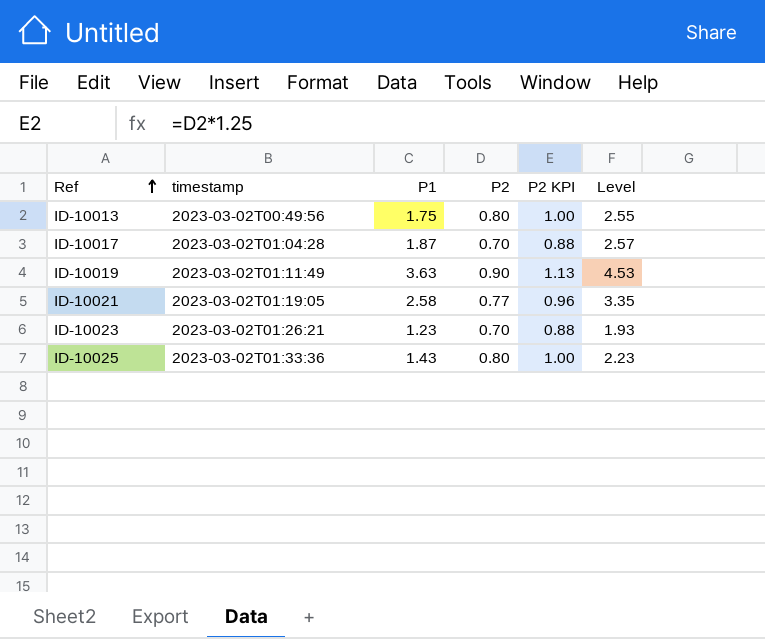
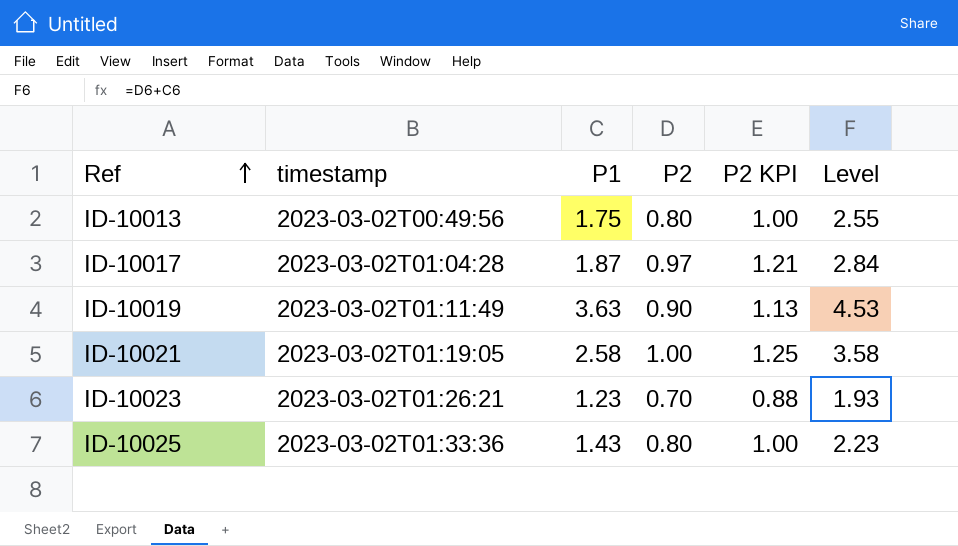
ID-10017 | P2: 0.70 -> 0.97
ID-10017 | P2 KPI: 0.88 -> 1.21
ID-10017 | Level: 2.57 -> 2.84
ID-10021 | P2: 0.77 -> 1.00
ID-10021 | P2 KPI: 0.96 -> 1.25
ID-10021 | Level: 3.35 -> 3.58

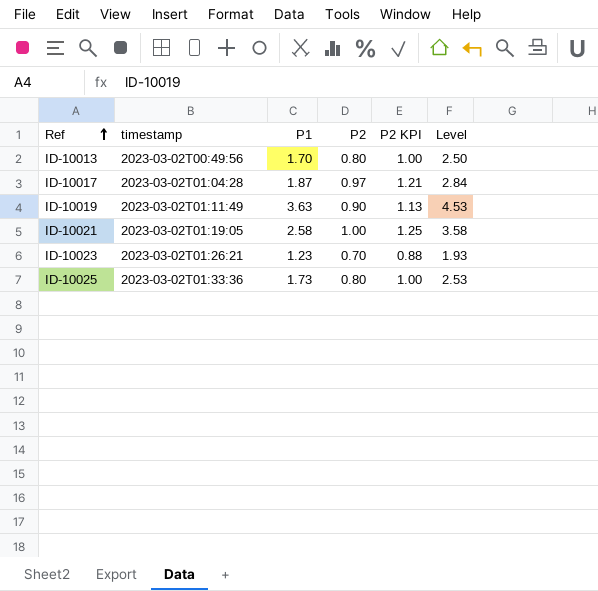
ID-10013 | P1: 1.75 -> 1.70
ID-10013 | Level: 2.55 -> 2.50
ID-10025 | P1: 1.43 -> 1.73
ID-10025 | Level: 2.23 -> 2.53

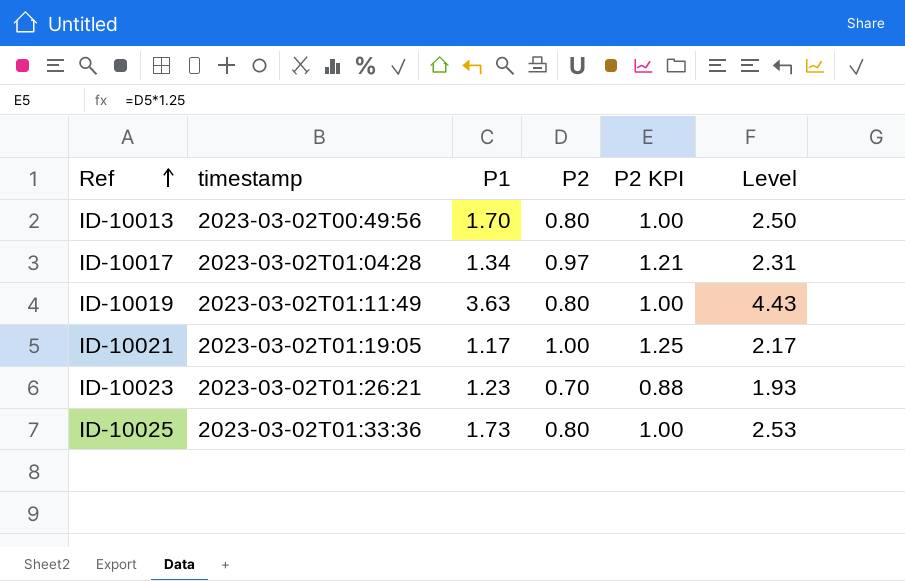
ID-10017 | P1: 1.87 -> 1.34
ID-10017 | Level: 2.84 -> 2.31
ID-10019 | P2: 0.90 -> 0.80
ID-10019 | P2 KPI: 1.13 -> 1.00
ID-10019 | Level: 4.53 -> 4.43
ID-10021 | P1: 2.58 -> 1.17
ID-10021 | Level: 3.58 -> 2.17

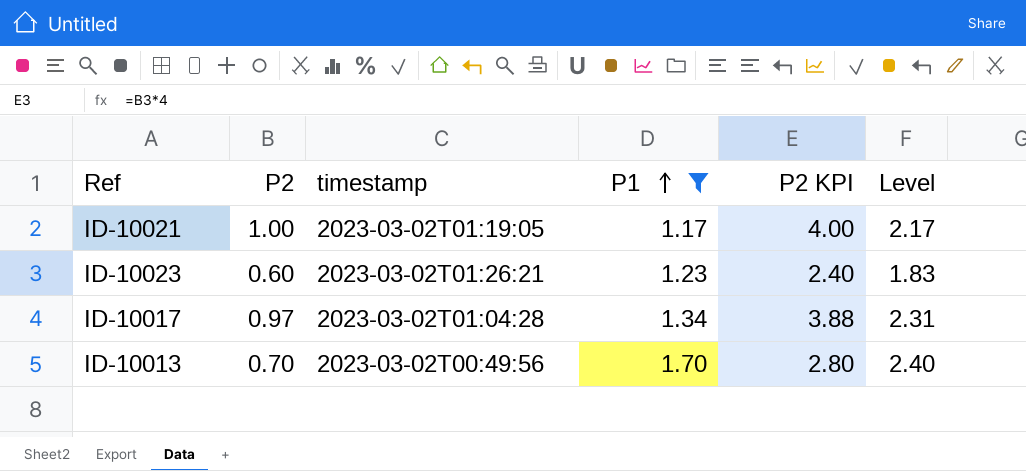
filter: none -> P1 <= 1.70
row order: Ref ascending -> P1 ascending
column P2 | position: 4 -> 2
column P2 KPI | formula: [P2] * 1.25 -> [P2] * 4
ID-10023 | P2: 0.70 -> 0.60
ID-10023 | Level: 1.93 -> 1.83
ID-10013 | P2: 0.80 -> 0.70
ID-10013 | Level: 2.50 -> 2.40

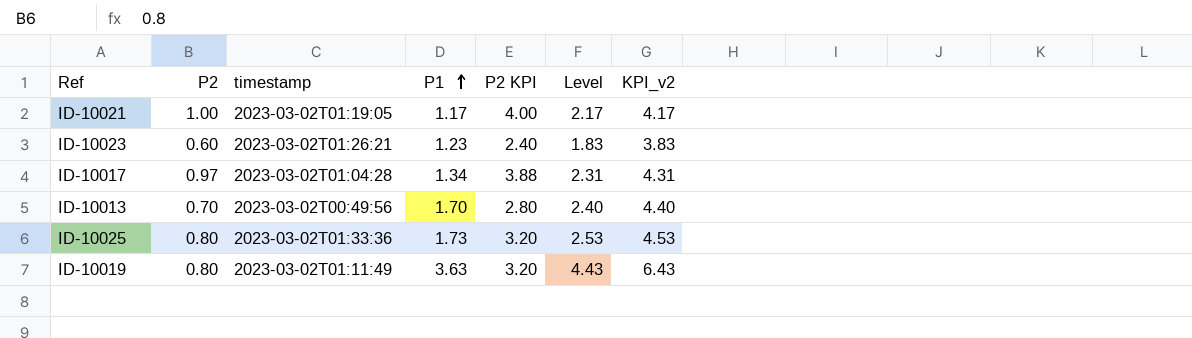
filter: P1 <= 1.70 -> none
column KPI_v2 | formula: none -> [Level] + 2

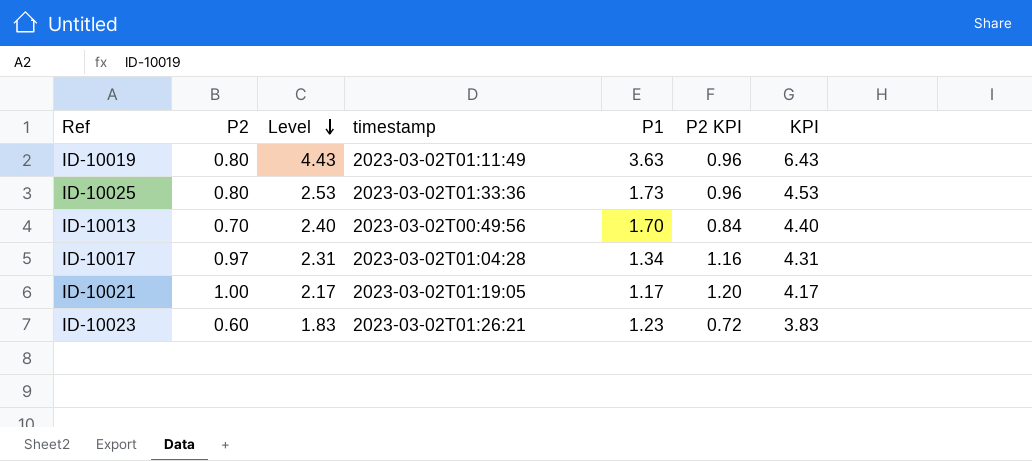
row order: P1 ascending -> Level descending
column Level | position: 6 -> 3
column P2 KPI | formula: [P2] * 4 -> [P2] * 1.2
column name: KPI_v2 -> KPI

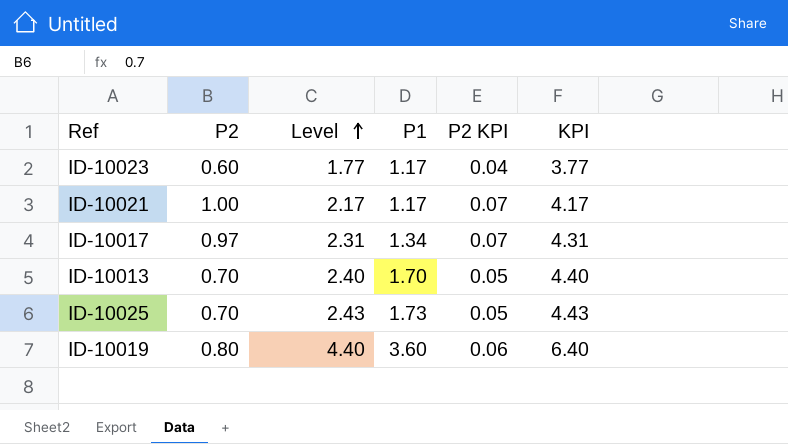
row order: Level descending -> Level ascending
column timestamp | position: 4 -> none
column P2 KPI | formula: [P2] * 1.2 -> [P2] * 0.07
ID-10023 | Level: 1.83 -> 1.77
ID-10023 | P1: 1.23 -> 1.17
ID-10023 | KPI: 3.83 -> 3.77
ID-10025 | P2: 0.80 -> 0.70
ID-10025 | Level: 2.53 -> 2.43
ID-10025 | KPI: 4.53 -> 4.43
ID-10019 | Level: 4.43 -> 4.40
ID-10019 | P1: 3.63 -> 3.60
ID-10019 | KPI: 6.43 -> 6.40

